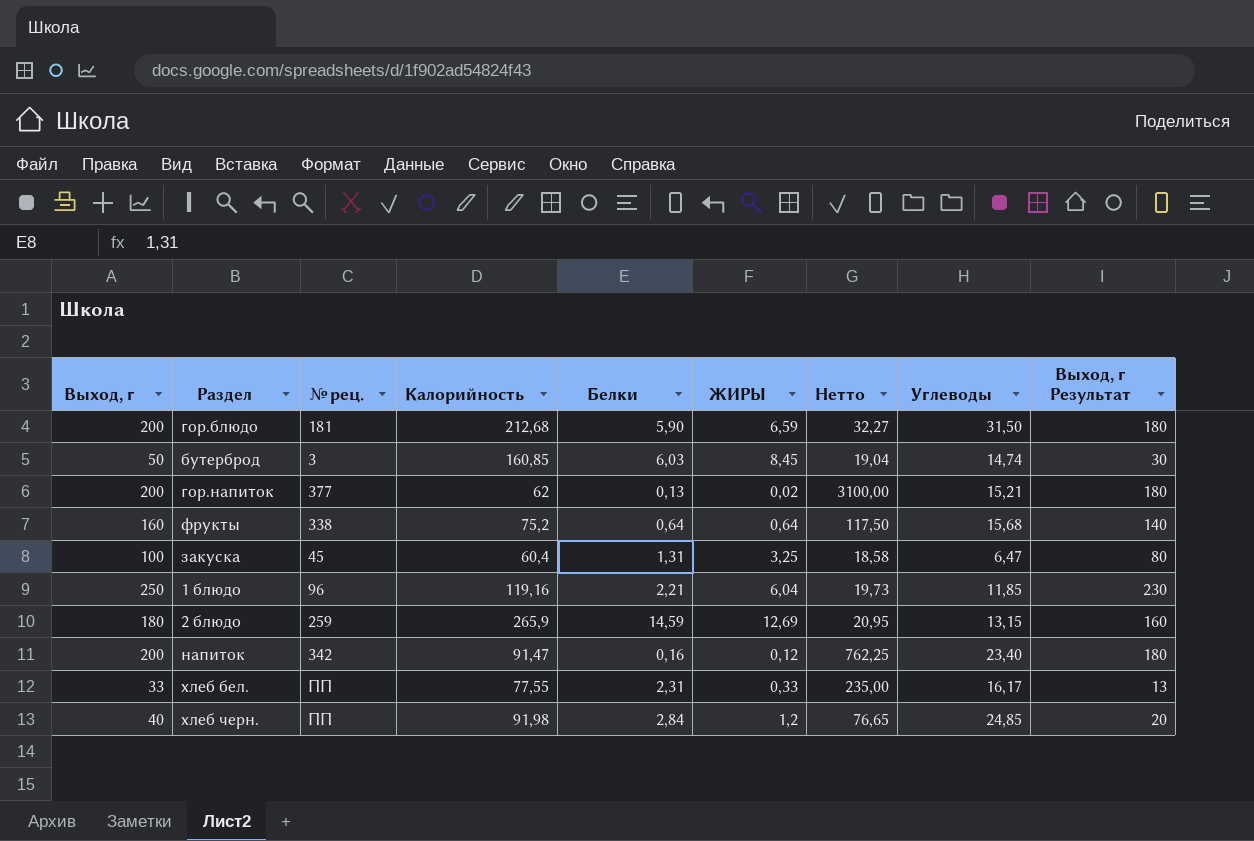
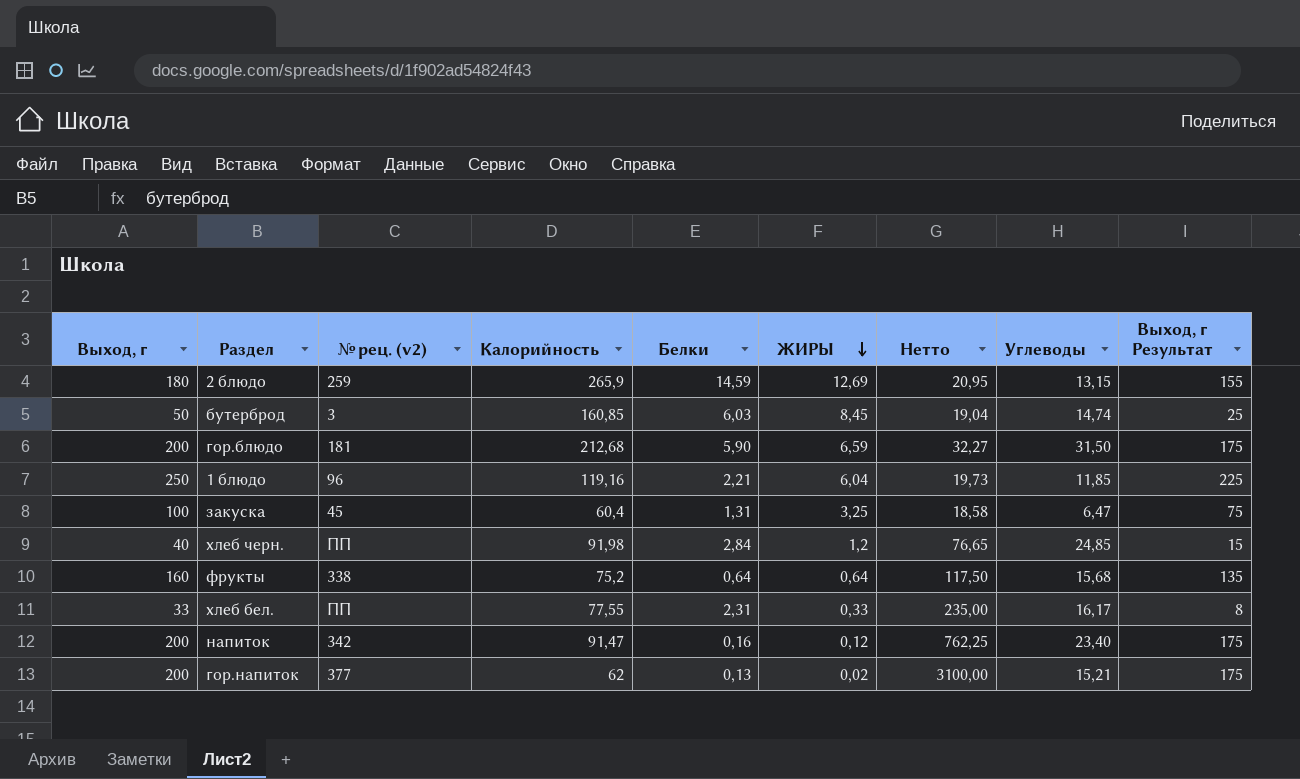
row order: none -> ЖИРЫ descending
column name: № рец. -> № рец. (v2)
column Выход, г Результат | formula: [Выход, г] - 20 -> [Выход, г] - 25

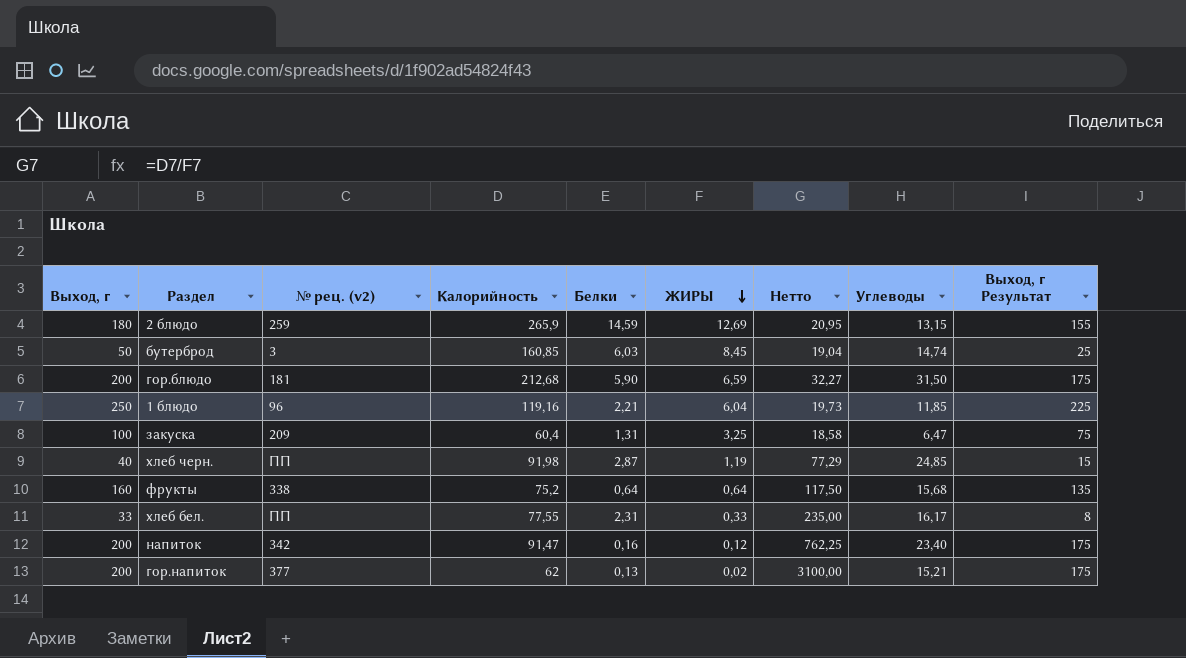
закуска | № рец. (v2): 45 -> 209
хлеб черн. | Белки: 2,84 -> 2,87
хлеб черн. | ЖИРЫ: 1,2 -> 1,19
хлеб черн. | Нетто: 76,65 -> 77,29

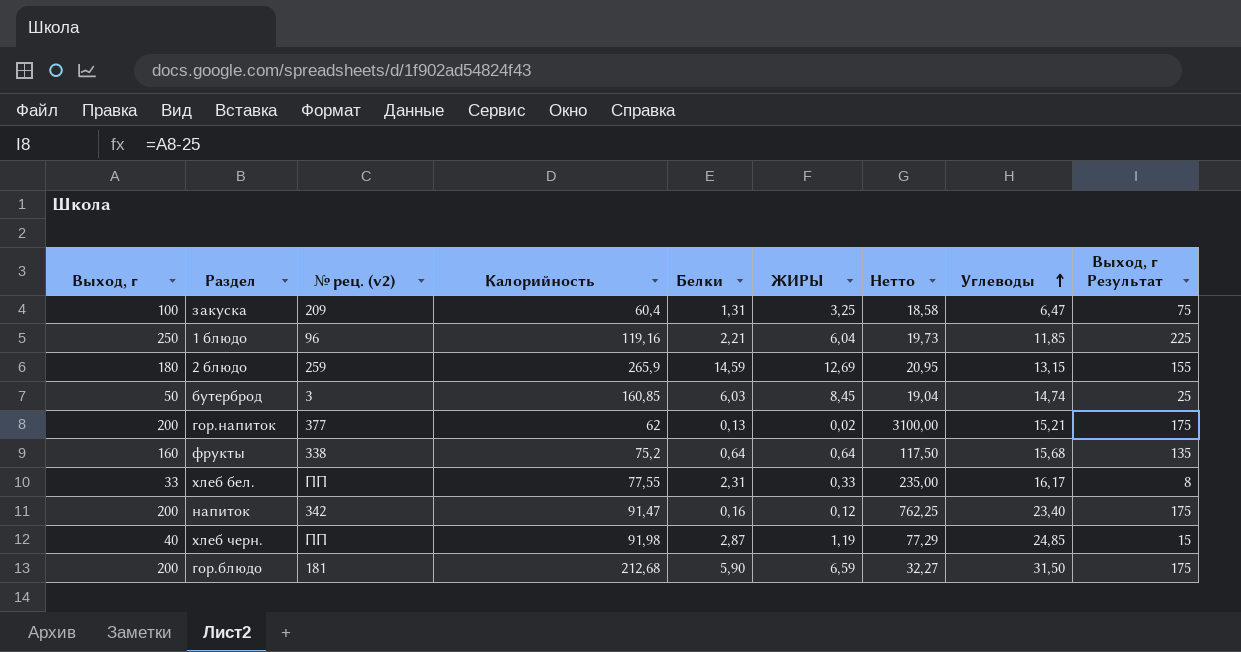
row order: ЖИРЫ descending -> Углеводы ascending

